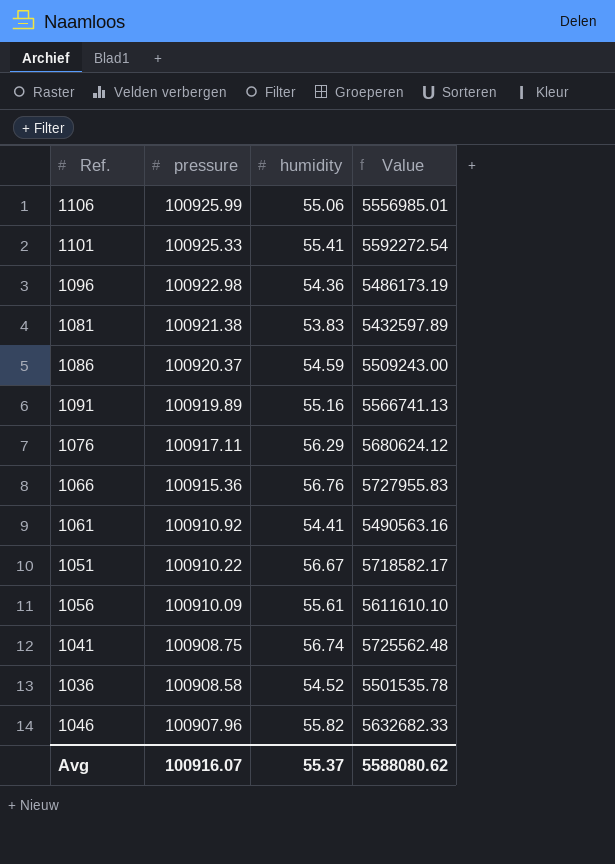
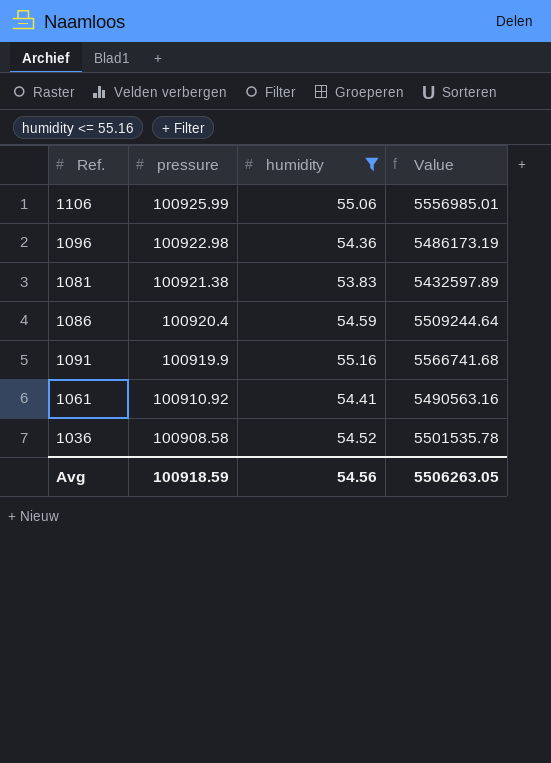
filter: none -> humidity <= 55.16
1086 | pressure: 100920.37 -> 100920.4
1086 | Value: 5509243.00 -> 5509244.64
1091 | pressure: 100919.89 -> 100919.9
1091 | Value: 5566741.13 -> 5566741.68
Avg | pressure: 100916.07 -> 100918.59
Avg | humidity: 55.37 -> 54.56
Avg | Value: 5588080.62 -> 5506263.05

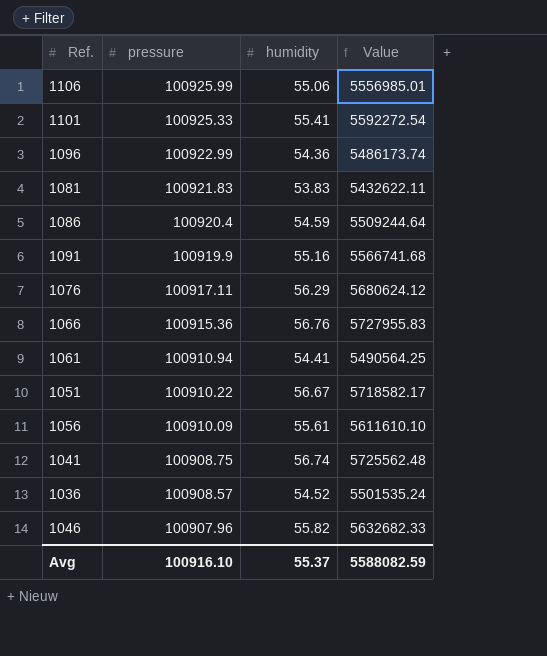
filter: humidity <= 55.16 -> none
1096 | pressure: 100922.98 -> 100922.99
1096 | Value: 5486173.19 -> 5486173.74
1081 | pressure: 100921.38 -> 100921.83
1081 | Value: 5432597.89 -> 5432622.11
1061 | pressure: 100910.92 -> 100910.94
1061 | Value: 5490563.16 -> 5490564.25
1036 | pressure: 100908.58 -> 100908.57
1036 | Value: 5501535.78 -> 5501535.24
Avg | pressure: 100918.59 -> 100916.10
Avg | humidity: 54.56 -> 55.37
Avg | Value: 5506263.05 -> 5588082.59

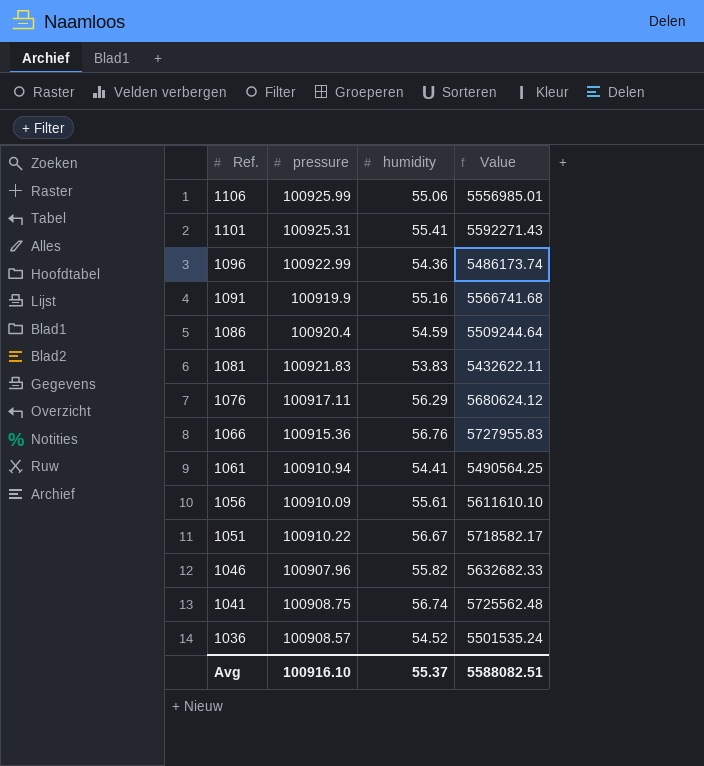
row order: pressure descending -> Ref. descending
1101 | pressure: 100925.33 -> 100925.31
1101 | Value: 5592272.54 -> 5592271.43
Avg | Value: 5588082.59 -> 5588082.51

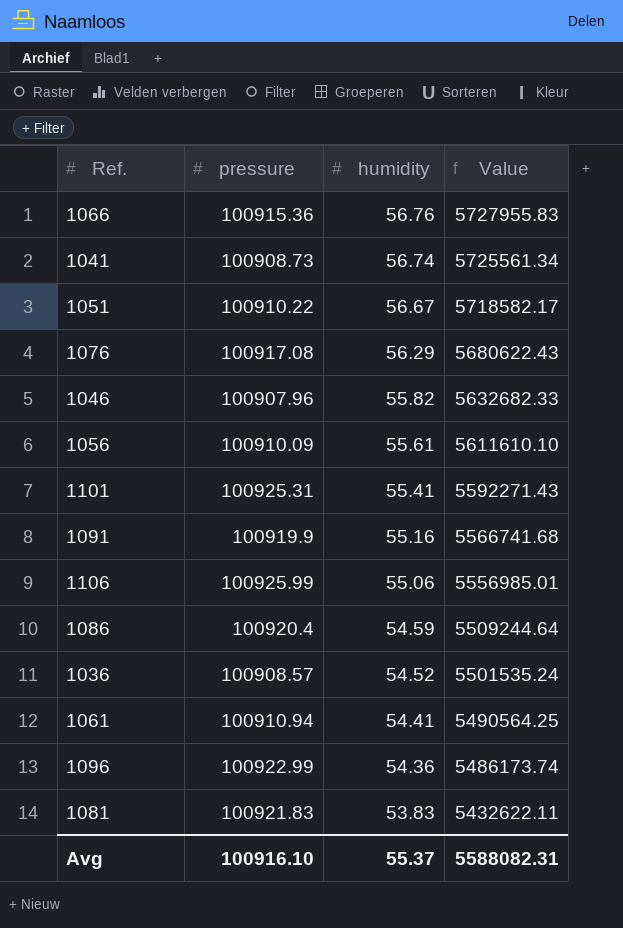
row order: Ref. descending -> humidity descending
1041 | pressure: 100908.75 -> 100908.73
1041 | Value: 5725562.48 -> 5725561.34
1076 | pressure: 100917.11 -> 100917.08
1076 | Value: 5680624.12 -> 5680622.43
Avg | Value: 5588082.51 -> 5588082.31

